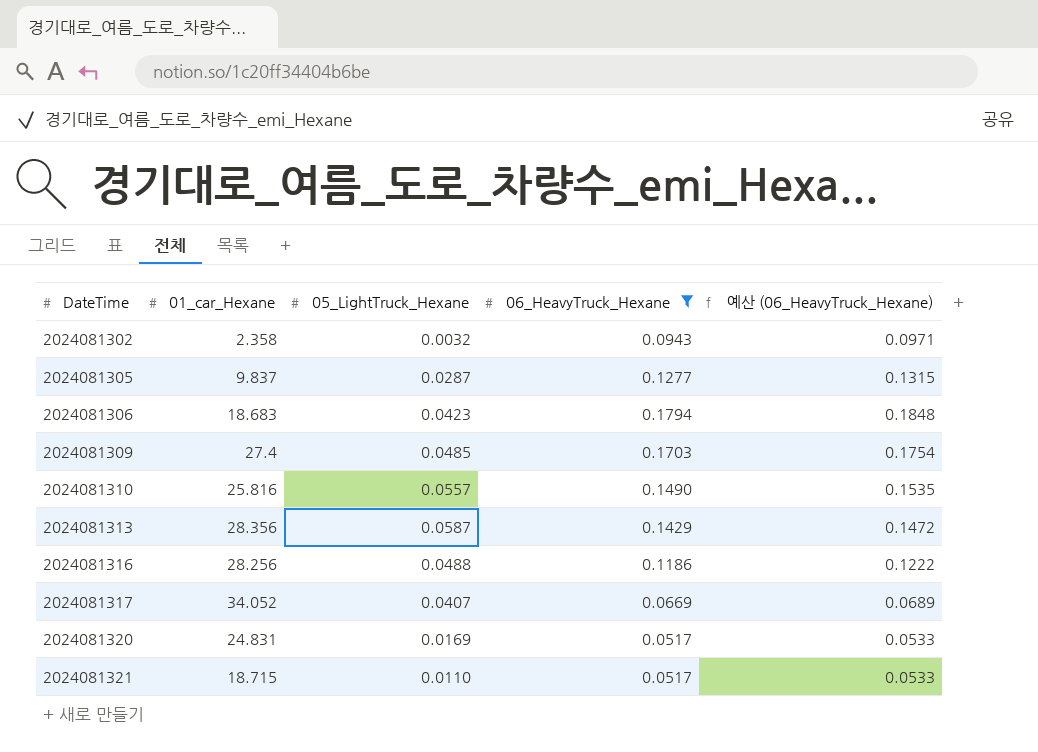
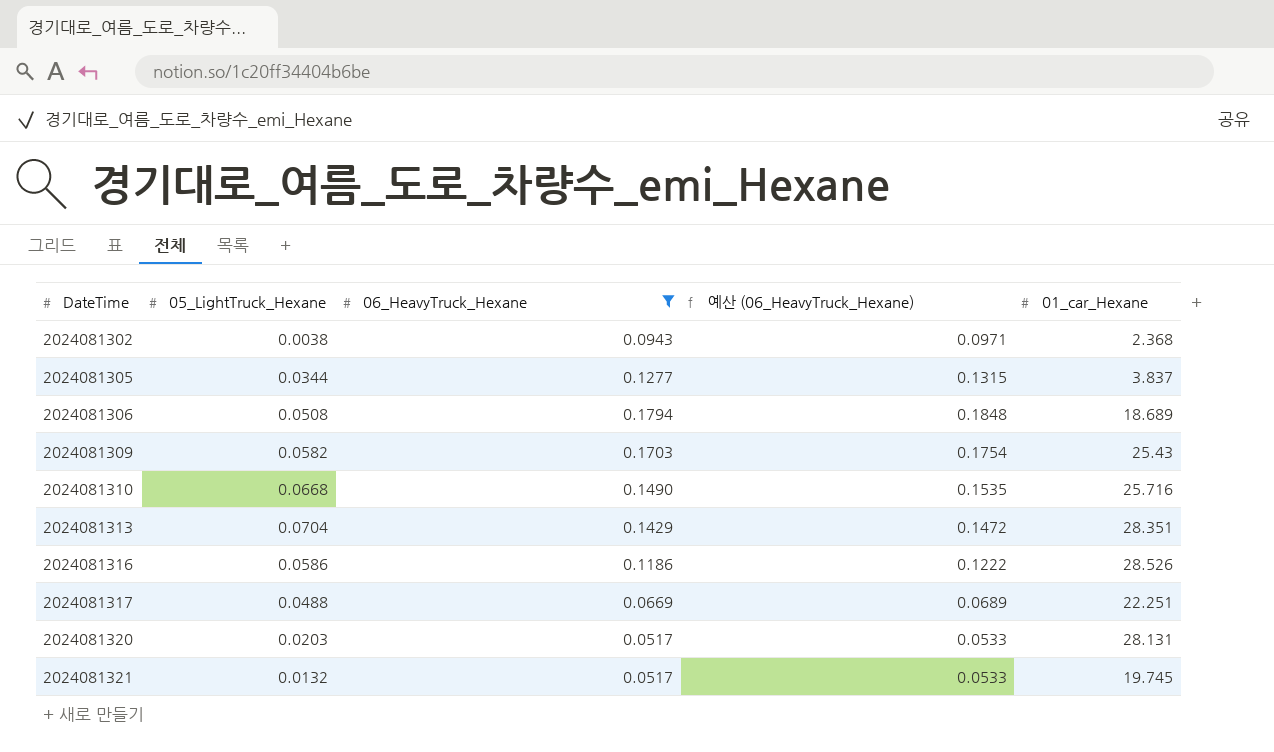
column 01_car_Hexane | position: 2 -> 5
2024081302 | 05_LightTruck_Hexane: 0.0032 -> 0.0038
2024081302 | 01_car_Hexane: 2.358 -> 2.368
2024081305 | 05_LightTruck_Hexane: 0.0287 -> 0.0344
2024081305 | 01_car_Hexane: 9.837 -> 3.837
2024081306 | 05_LightTruck_Hexane: 0.0423 -> 0.0508
2024081306 | 01_car_Hexane: 18.683 -> 18.689
2024081309 | 05_LightTruck_Hexane: 0.0485 -> 0.0582
2024081309 | 01_car_Hexane: 27.4 -> 25.43
2024081310 | 05_LightTruck_Hexane: 0.0557 -> 0.0668
2024081310 | 01_car_Hexane: 25.816 -> 25.716
2024081313 | 05_LightTruck_Hexane: 0.0587 -> 0.0704
2024081313 | 01_car_Hexane: 28.356 -> 28.351
2024081316 | 05_LightTruck_Hexane: 0.0488 -> 0.0586
2024081316 | 01_car_Hexane: 28.256 -> 28.526
2024081317 | 05_LightTruck_Hexane: 0.0407 -> 0.0488
2024081317 | 01_car_Hexane: 34.052 -> 22.251
2024081320 | 05_LightTruck_Hexane: 0.0169 -> 0.0203
2024081320 | 01_car_Hexane: 24.831 -> 28.131
2024081321 | 05_LightTruck_Hexane: 0.0110 -> 0.0132
2024081321 | 01_car_Hexane: 18.715 -> 19.745

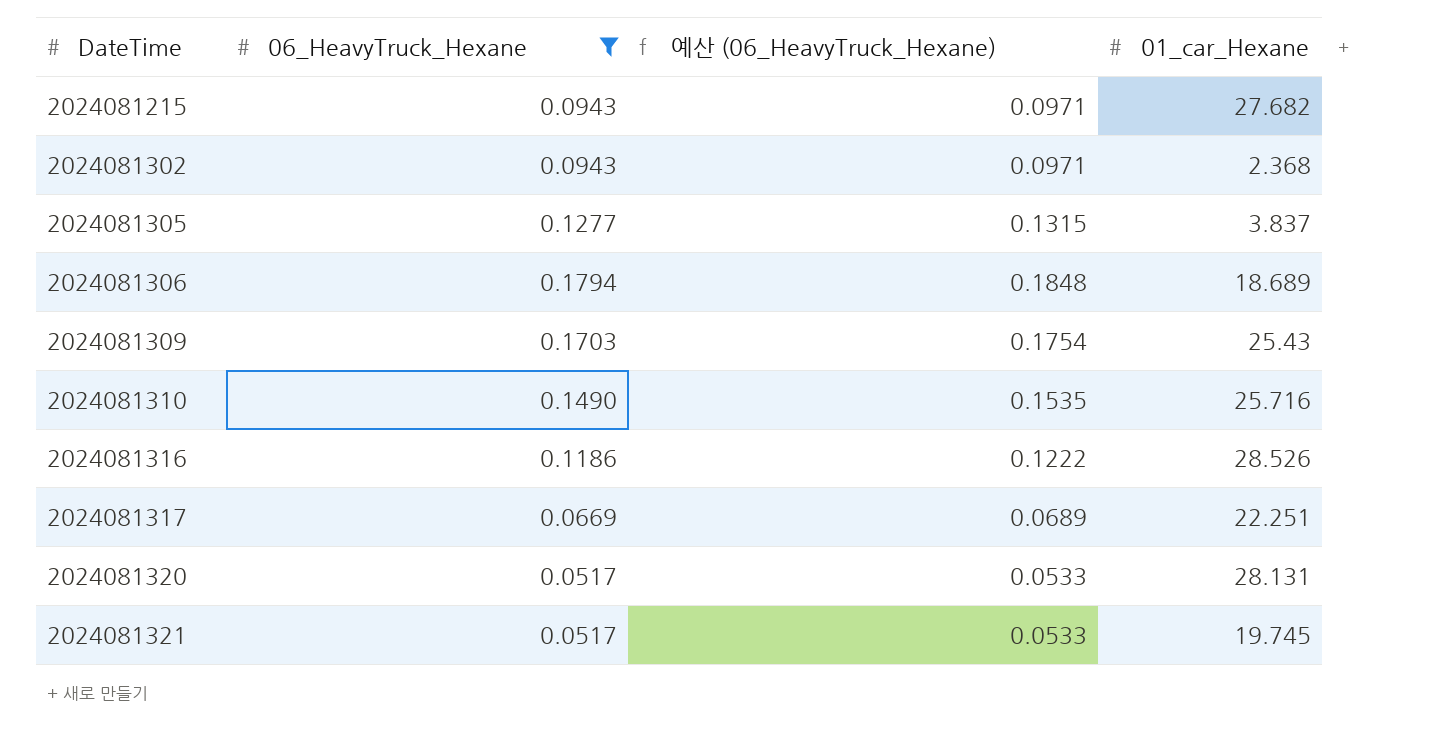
column 05_LightTruck_Hexane | position: 2 -> none
row 2024081313: 0.0704 | 0.1429 | 0.1472 | 28.351 -> none
row 2024081215: none -> 0.0943 | 0.0971 | 27.682

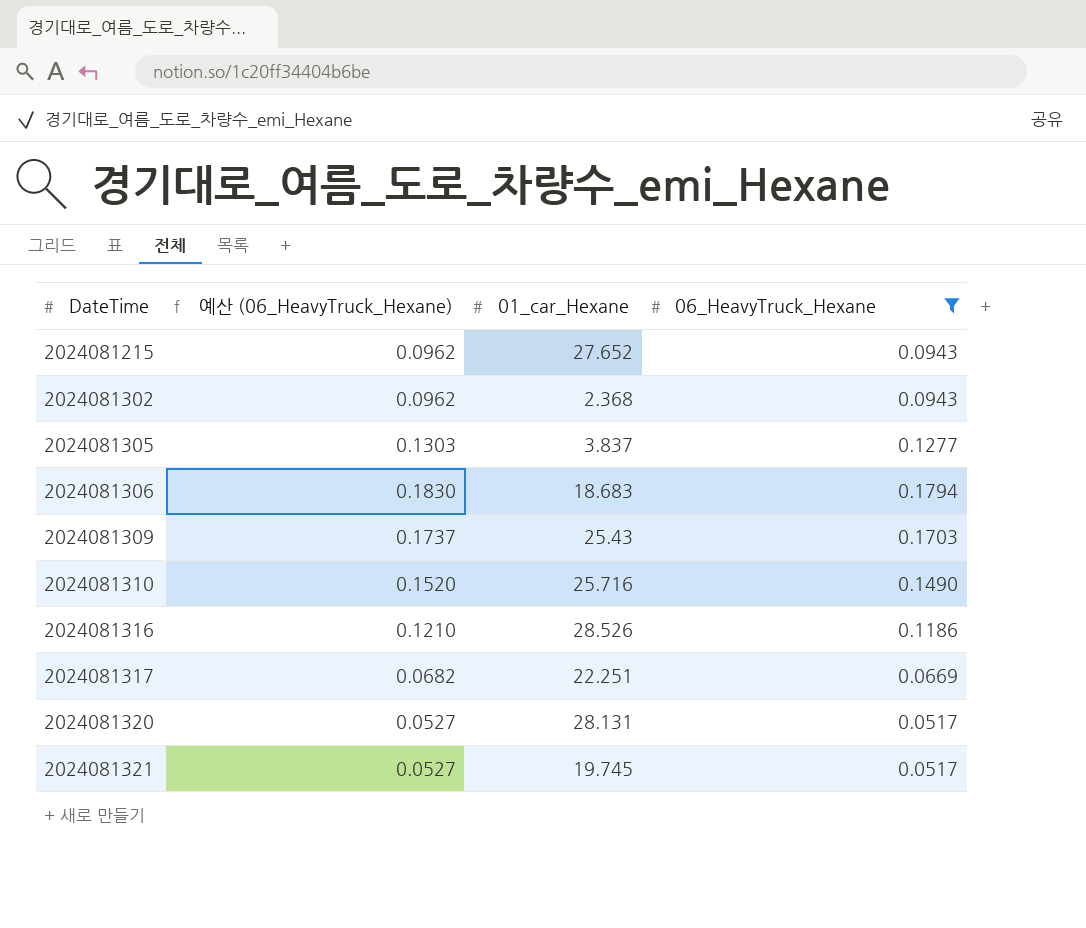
column 예산 (06_HeavyTruck_Hexane) | formula: [06_HeavyTruck_Hexane] * 1.03 -> [06_HeavyTruck_Hexane] * 1.02
column 06_HeavyTruck_Hexane | position: 2 -> 4
2024081215 | 01_car_Hexane: 27.682 -> 27.652
2024081306 | 01_car_Hexane: 18.689 -> 18.683

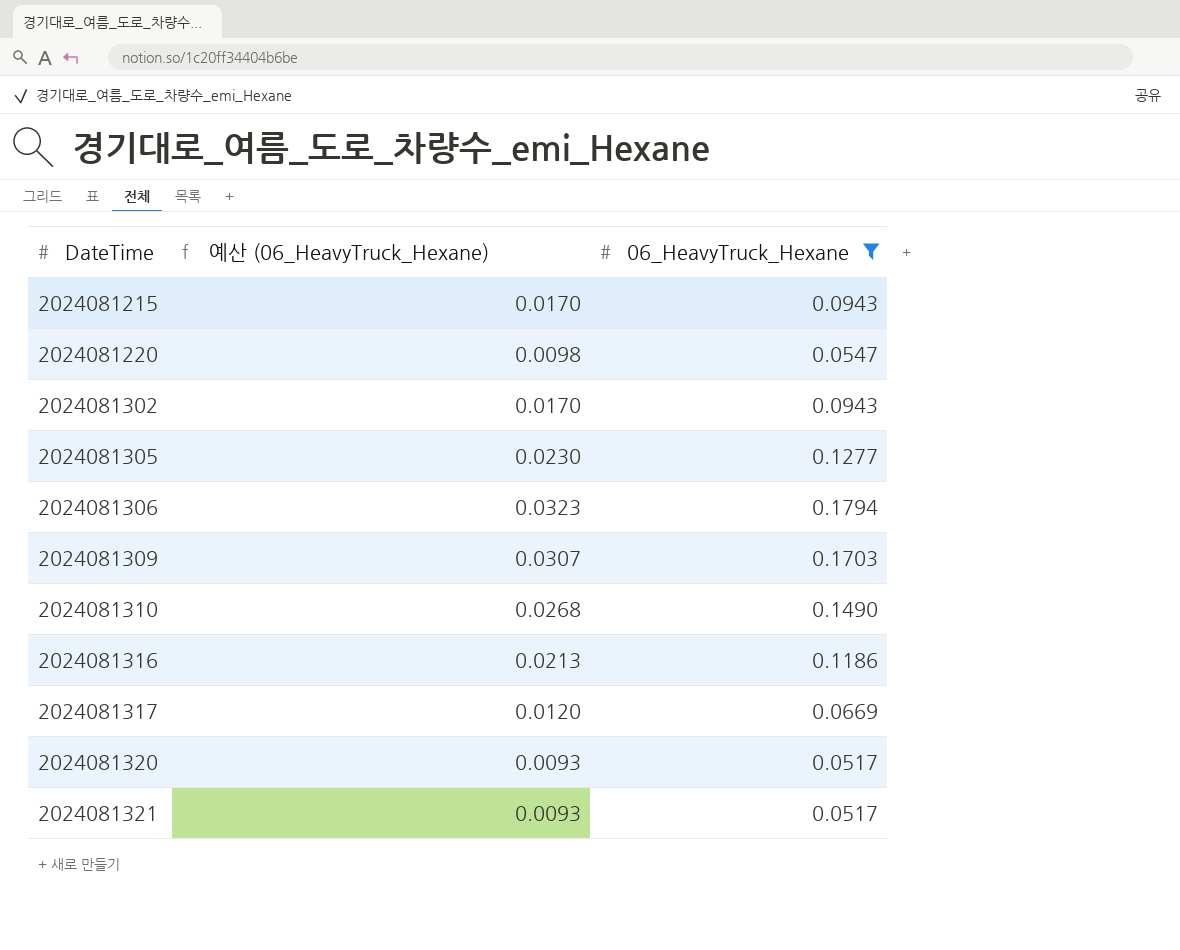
column 01_car_Hexane | position: 3 -> none
column 예산 (06_HeavyTruck_Hexane) | formula: [06_HeavyTruck_Hexane] * 1.02 -> [06_HeavyTruck_Hexane] * 0.18
row 2024081220: none -> 0.0098 | 0.0547

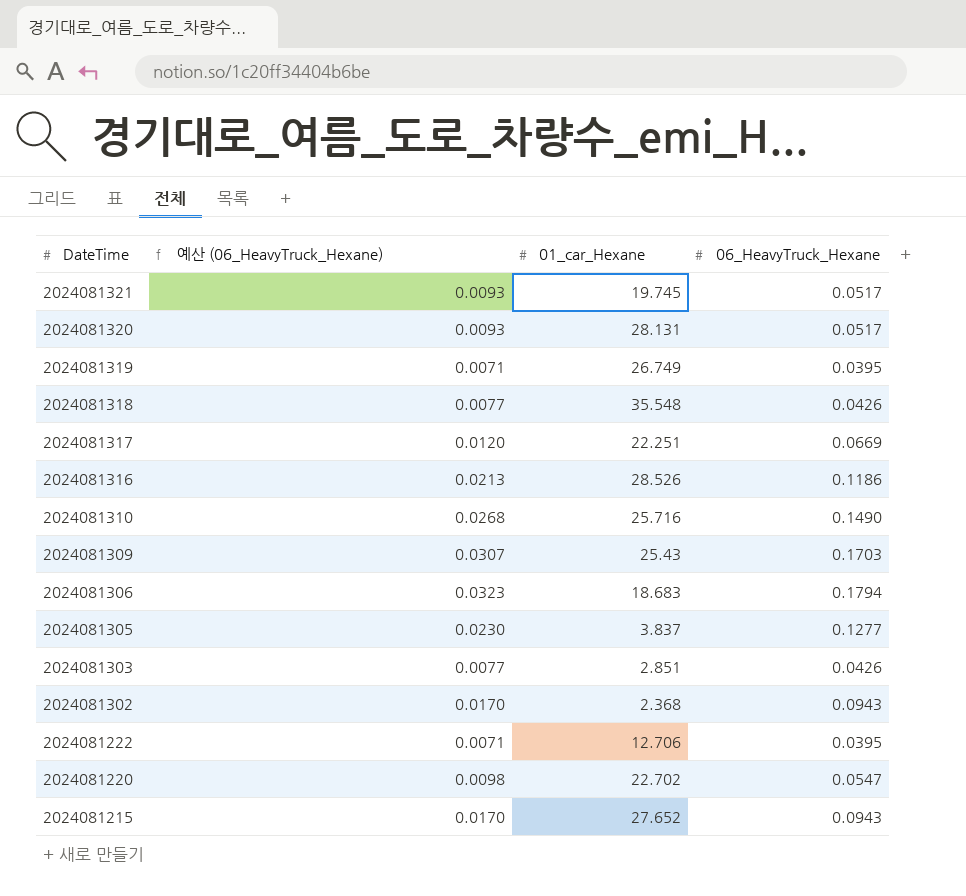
filter: 06_HeavyTruck_Hexane >= 0.0517 -> none
row order: DateTime ascending -> DateTime descending
column 01_car_Hexane | position: none -> 3

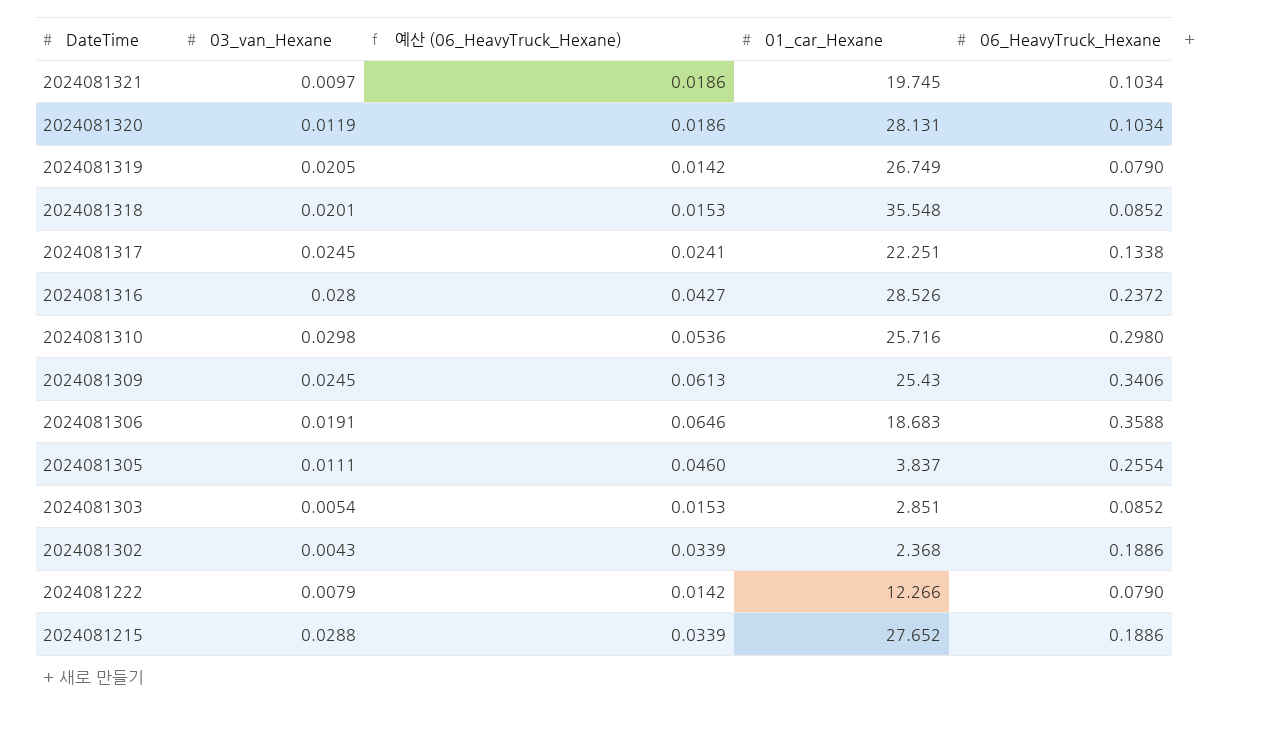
column 03_van_Hexane | position: none -> 2
row 2024081220: 0.0098 | 22.702 | 0.0547 -> none
2024081321 | 예산 (06_HeavyTruck_Hexane): 0.0093 -> 0.0186
2024081321 | 06_HeavyTruck_Hexane: 0.0517 -> 0.1034
2024081320 | 예산 (06_HeavyTruck_Hexane): 0.0093 -> 0.0186
2024081320 | 06_HeavyTruck_Hexane: 0.0517 -> 0.1034
2024081319 | 예산 (06_HeavyTruck_Hexane): 0.0071 -> 0.0142
2024081319 | 06_HeavyTruck_Hexane: 0.0395 -> 0.0790
2024081318 | 예산 (06_HeavyTruck_Hexane): 0.0077 -> 0.0153
2024081318 | 06_HeavyTruck_Hexane: 0.0426 -> 0.0852
2024081317 | 예산 (06_HeavyTruck_Hexane): 0.0120 -> 0.0241
2024081317 | 06_HeavyTruck_Hexane: 0.0669 -> 0.1338
2024081316 | 예산 (06_HeavyTruck_Hexane): 0.0213 -> 0.0427
2024081316 | 06_HeavyTruck_Hexane: 0.1186 -> 0.2372
2024081310 | 예산 (06_HeavyTruck_Hexane): 0.0268 -> 0.0536
2024081310 | 06_HeavyTruck_Hexane: 0.1490 -> 0.2980
2024081309 | 예산 (06_HeavyTruck_Hexane): 0.0307 -> 0.0613
2024081309 | 06_HeavyTruck_Hexane: 0.1703 -> 0.3406
2024081306 | 예산 (06_HeavyTruck_Hexane): 0.0323 -> 0.0646
2024081306 | 06_HeavyTruck_Hexane: 0.1794 -> 0.3588
2024081305 | 예산 (06_HeavyTruck_Hexane): 0.0230 -> 0.0460
2024081305 | 06_HeavyTruck_Hexane: 0.1277 -> 0.2554
2024081303 | 예산 (06_HeavyTruck_Hexane): 0.0077 -> 0.0153
2024081303 | 06_HeavyTruck_Hexane: 0.0426 -> 0.0852
2024081302 | 예산 (06_HeavyTruck_Hexane): 0.0170 -> 0.0339
2024081302 | 06_HeavyTruck_Hexane: 0.0943 -> 0.1886
2024081222 | 예산 (06_HeavyTruck_Hexane): 0.0071 -> 0.0142
2024081222 | 01_car_Hexane: 12.706 -> 12.266
2024081222 | 06_HeavyTruck_Hexane: 0.0395 -> 0.0790
2024081215 | 예산 (06_HeavyTruck_Hexane): 0.0170 -> 0.0339
2024081215 | 06_HeavyTruck_Hexane: 0.0943 -> 0.1886

